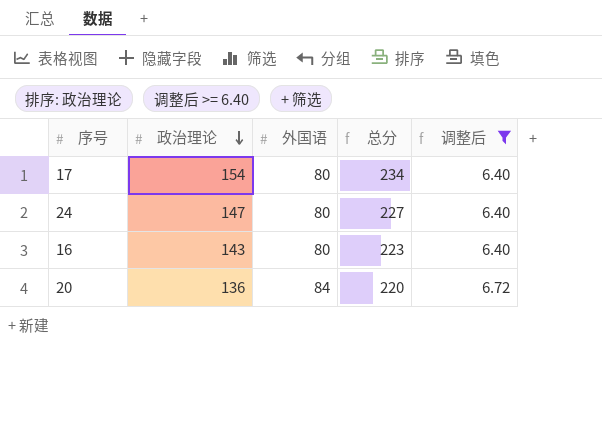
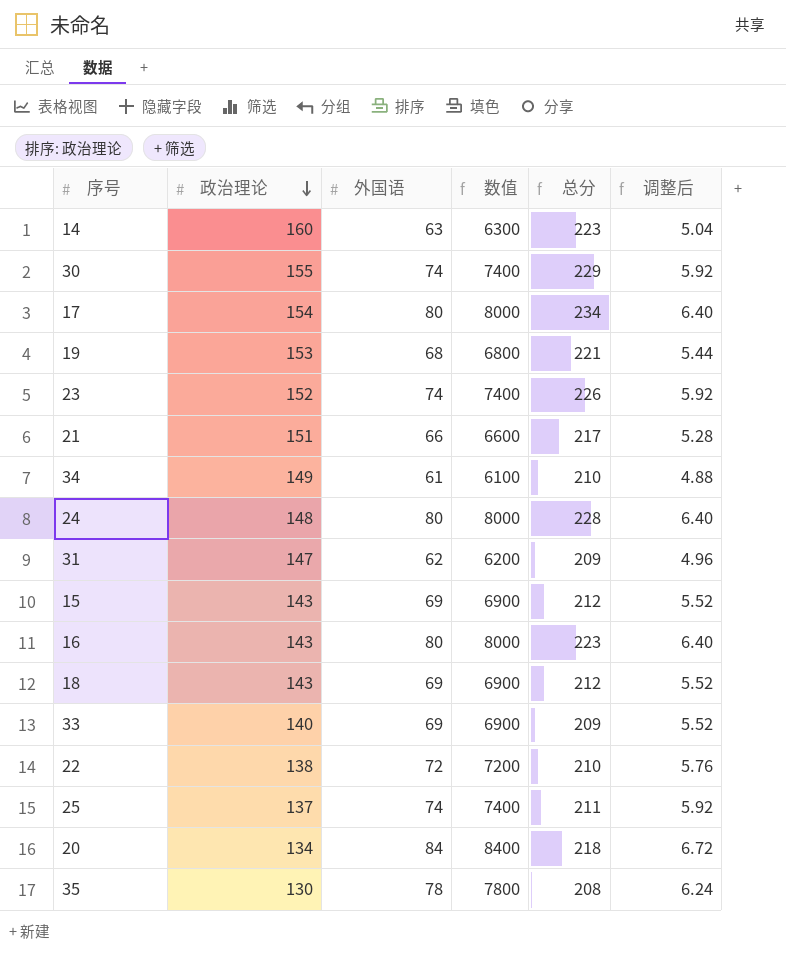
filter: 调整后 >= 6.40 -> none
column 数值 | formula: none -> [外国语] * 100
24 | 政治理论: 147 -> 148
24 | 总分: 227 -> 228
20 | 政治理论: 136 -> 134
20 | 总分: 220 -> 218

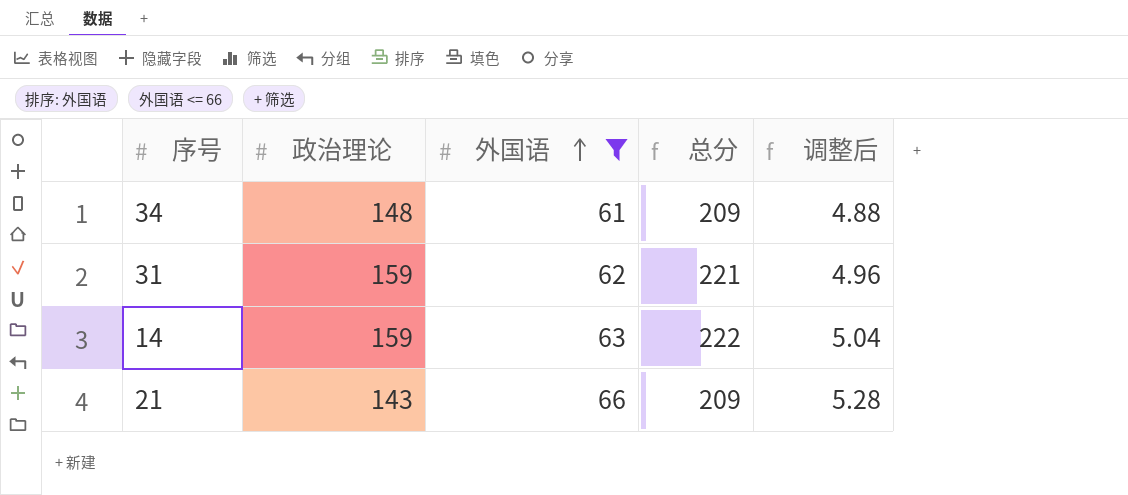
filter: none -> 外国语 <= 66
row order: 政治理论 descending -> 外国语 ascending
column 数值 | formula: [外国语] * 100 -> none
34 | 政治理论: 149 -> 148
34 | 总分: 210 -> 209
31 | 政治理论: 147 -> 159
31 | 总分: 209 -> 221
14 | 政治理论: 160 -> 159
14 | 总分: 223 -> 222
21 | 政治理论: 151 -> 143
21 | 总分: 217 -> 209

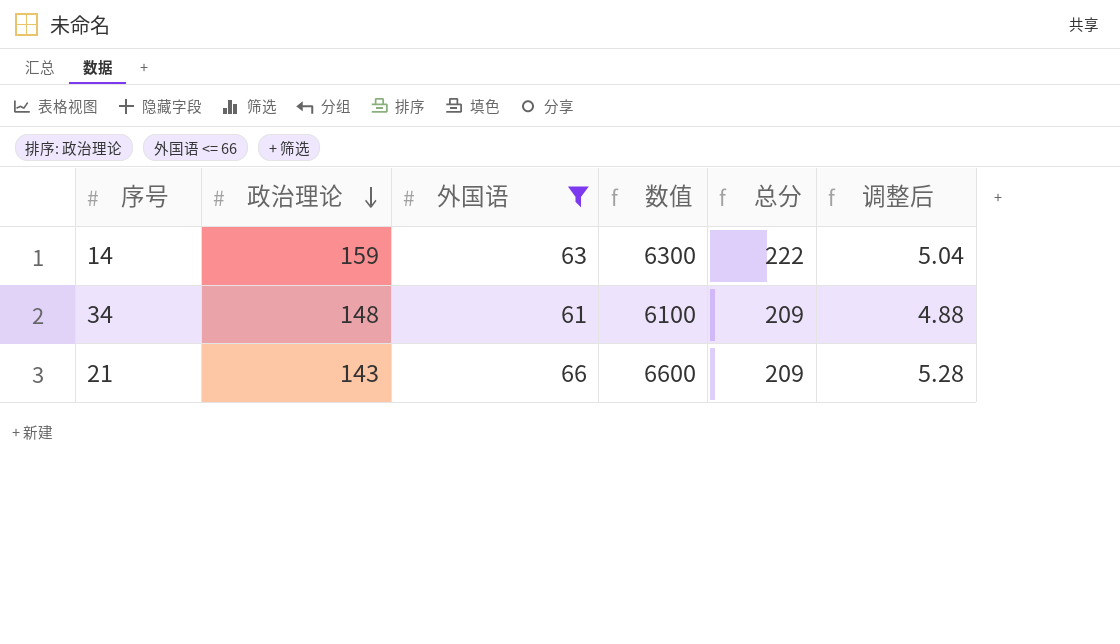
row order: 外国语 ascending -> 政治理论 descending
column 数值 | formula: none -> [外国语] * 100
row 31: 159 | 62 | 221 | 4.96 -> none

